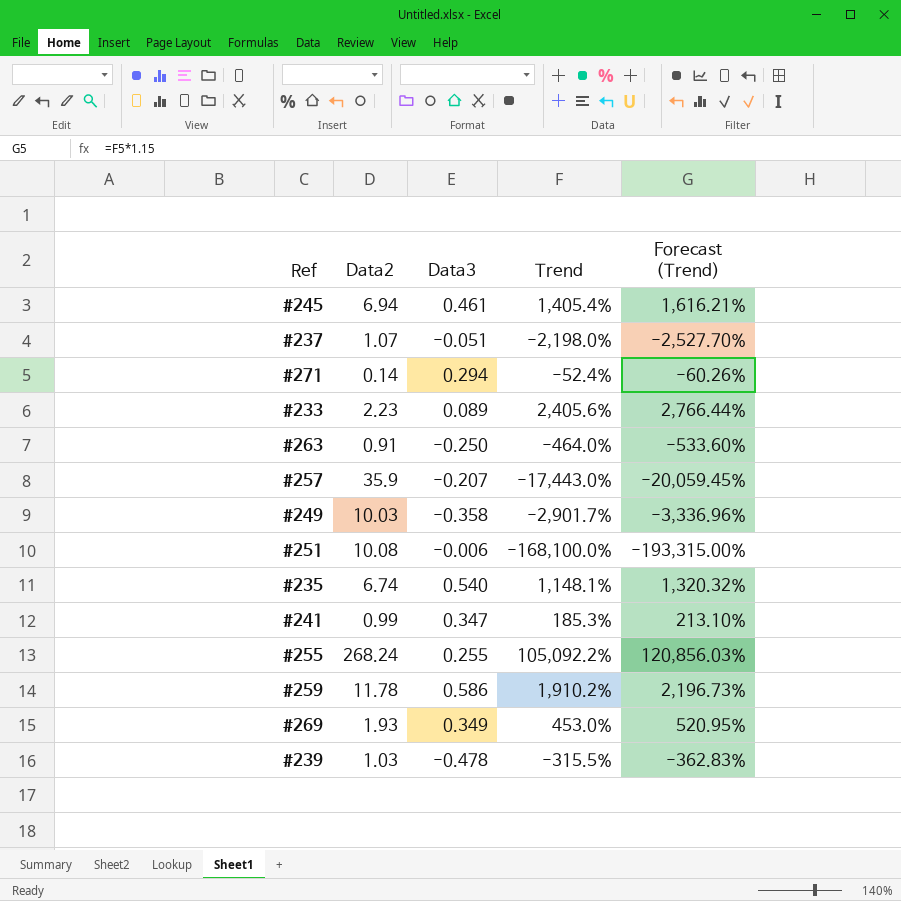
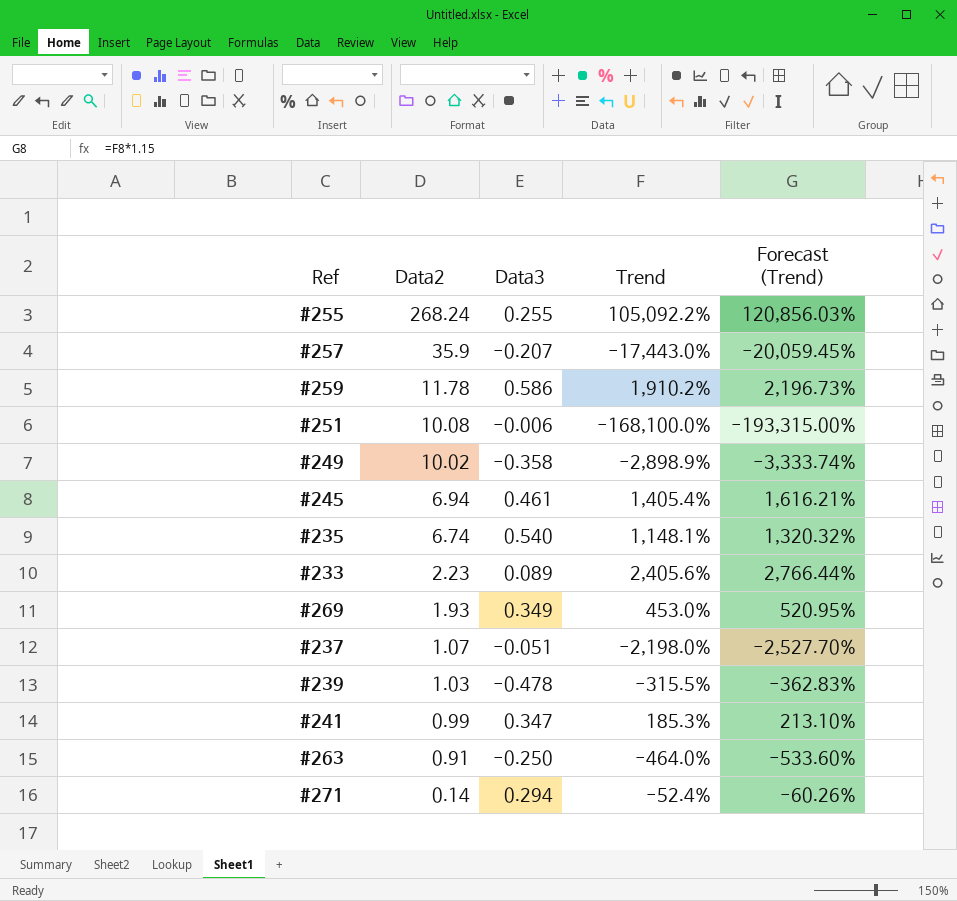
row order: none -> Data2 descending
#249 | Data2: 10.03 -> 10.02
#249 | Trend: -2,901.7% -> -2,898.9%
#249 | Forecast (Trend): -3,336.96% -> -3,333.74%

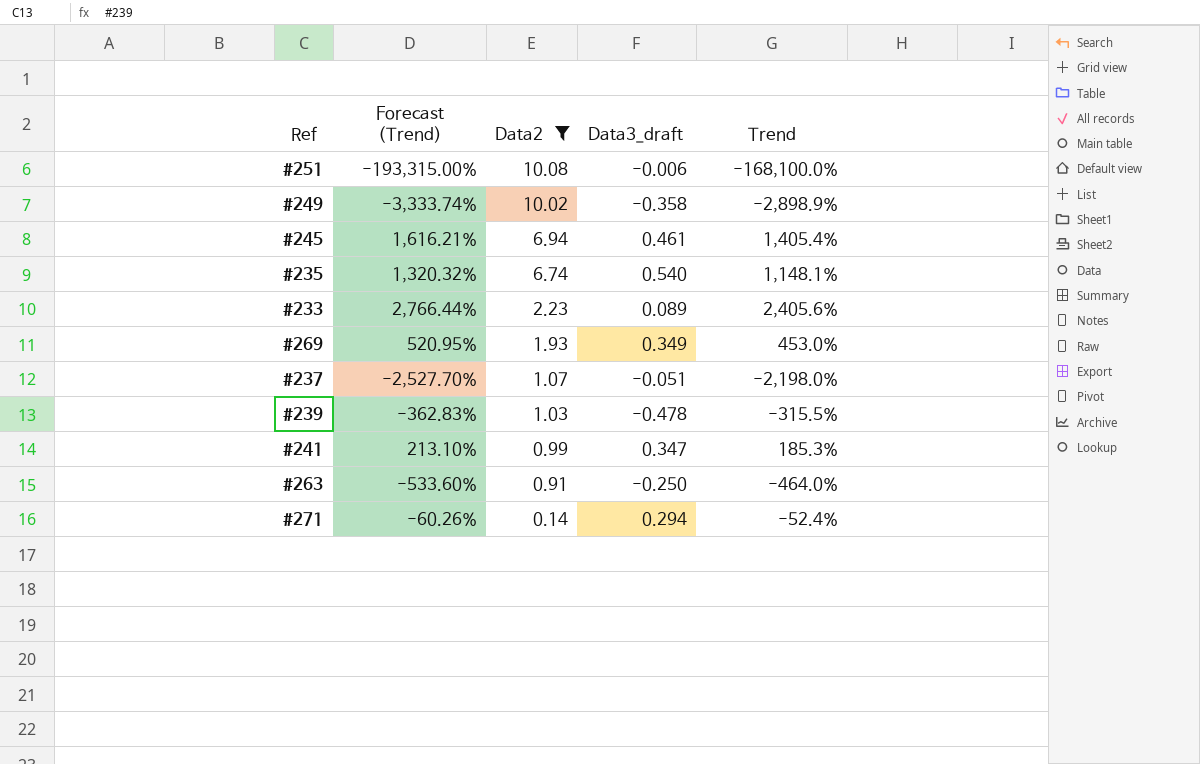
filter: none -> Data2 <= 10.08
column Forecast (Trend) | position: 5 -> 2
column name: Data3 -> Data3_draft

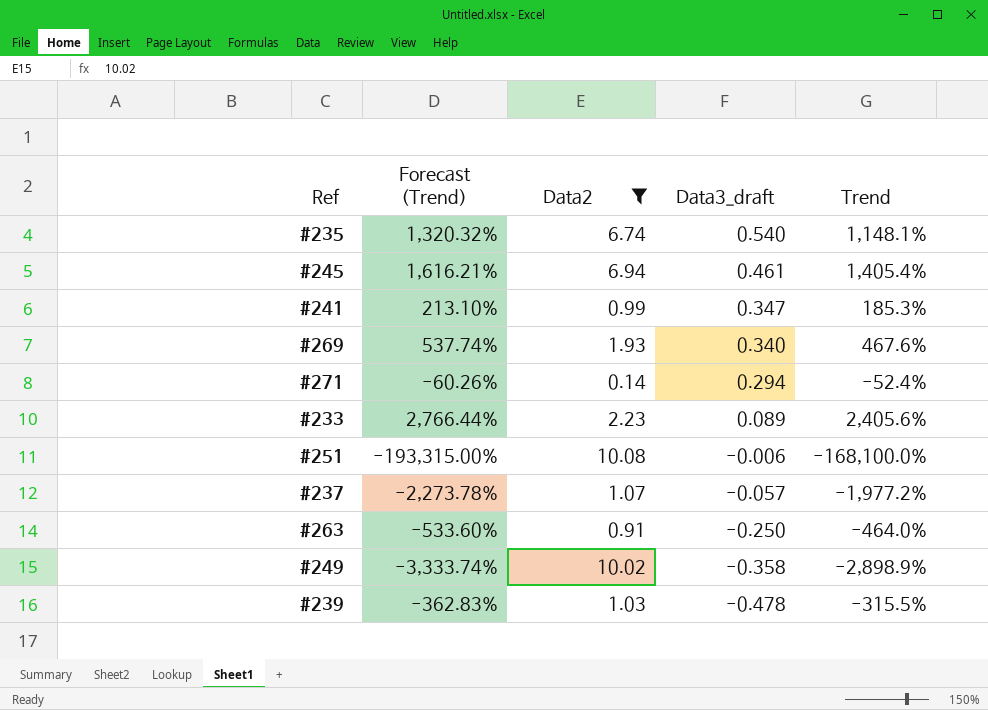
row order: Data2 descending -> Data3_draft descending
#269 | Forecast (Trend): 520.95% -> 537.74%
#269 | Data3_draft: 0.349 -> 0.340
#269 | Trend: 453.0% -> 467.6%
#237 | Forecast (Trend): -2,527.70% -> -2,273.78%
#237 | Data3_draft: -0.051 -> -0.057
#237 | Trend: -2,198.0% -> -1,977.2%

